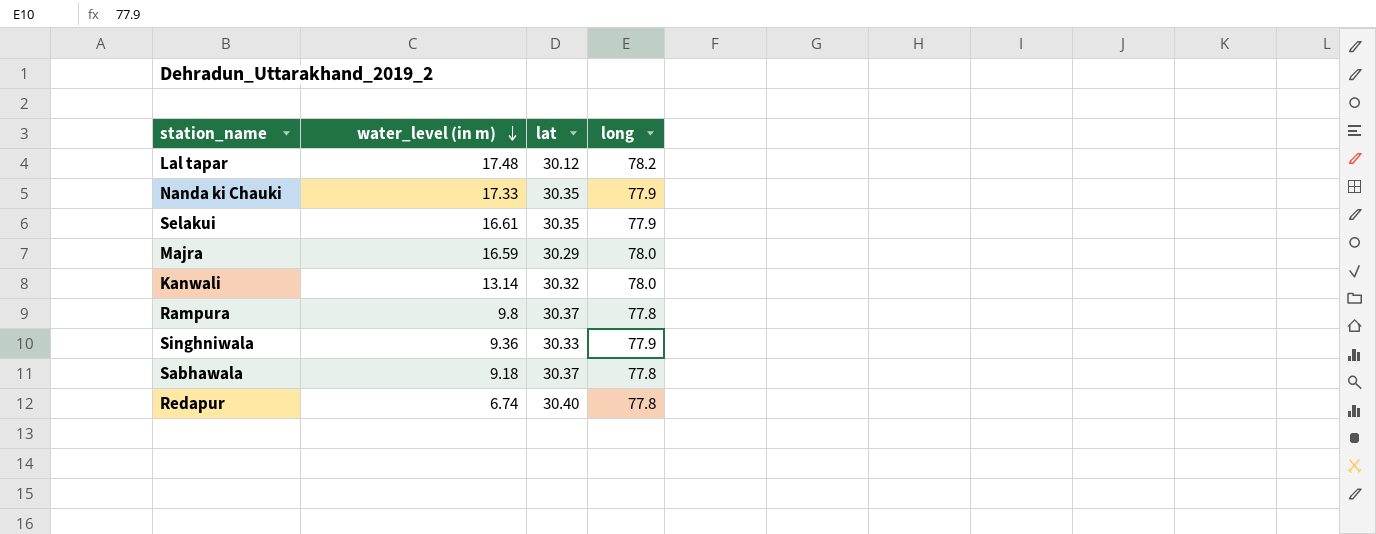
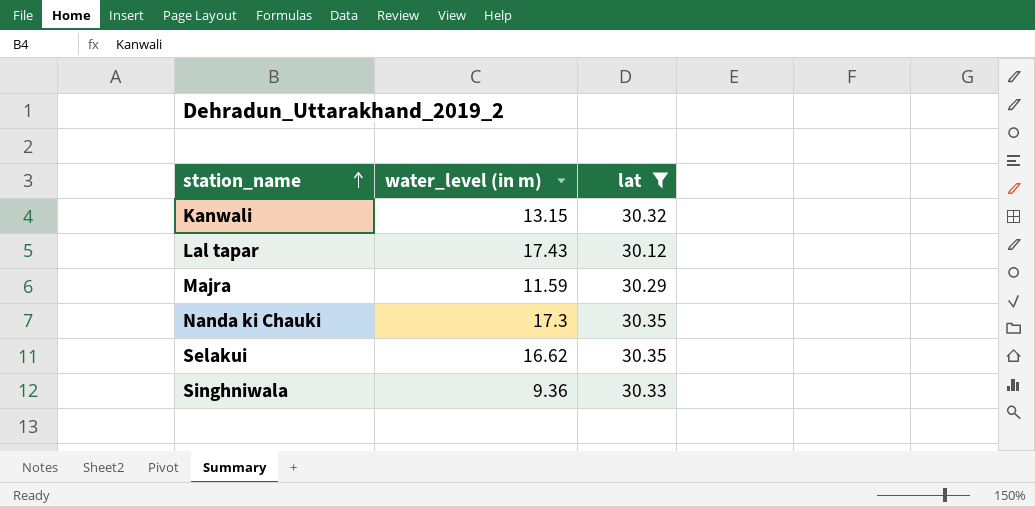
filter: none -> lat <= 30.35
row order: water_level (in m) descending -> station_name ascending
column long | position: 4 -> none
Kanwali | water_level (in m): 13.14 -> 13.15
Lal tapar | water_level (in m): 17.48 -> 17.43
Majra | water_level (in m): 16.59 -> 11.59
Nanda ki Chauki | water_level (in m): 17.33 -> 17.3
Selakui | water_level (in m): 16.61 -> 16.62

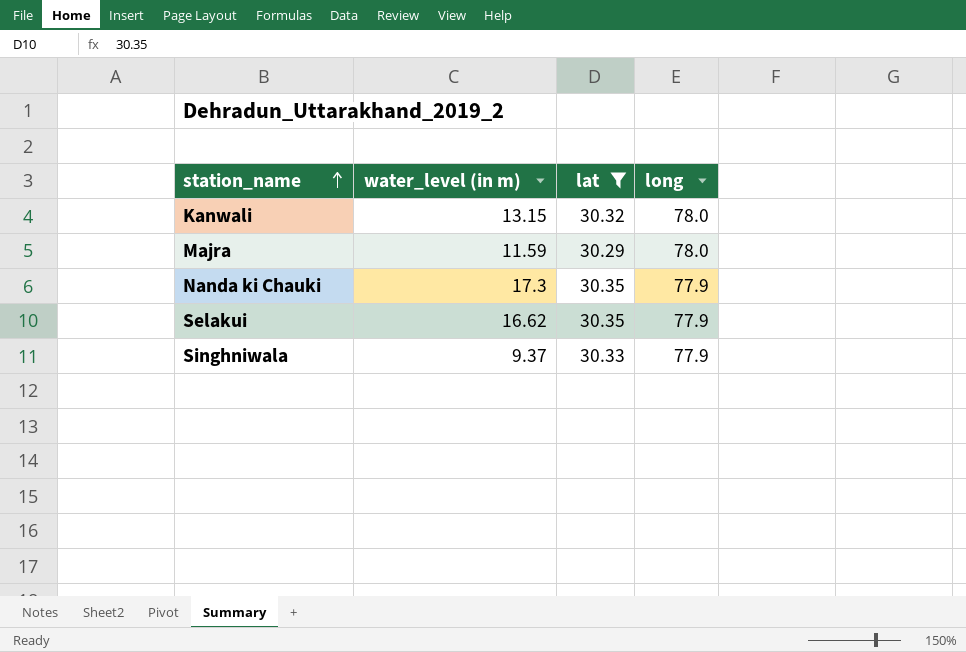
column long | position: none -> 4
row Lal tapar: 17.43 | 30.12 -> none
Singhniwala | water_level (in m): 9.36 -> 9.37

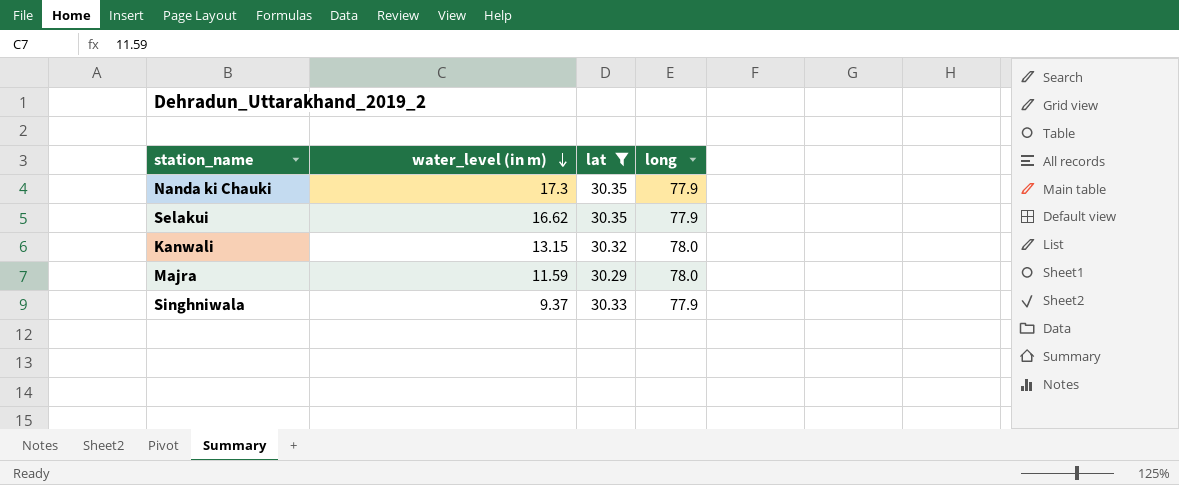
row order: station_name ascending -> water_level (in m) descending

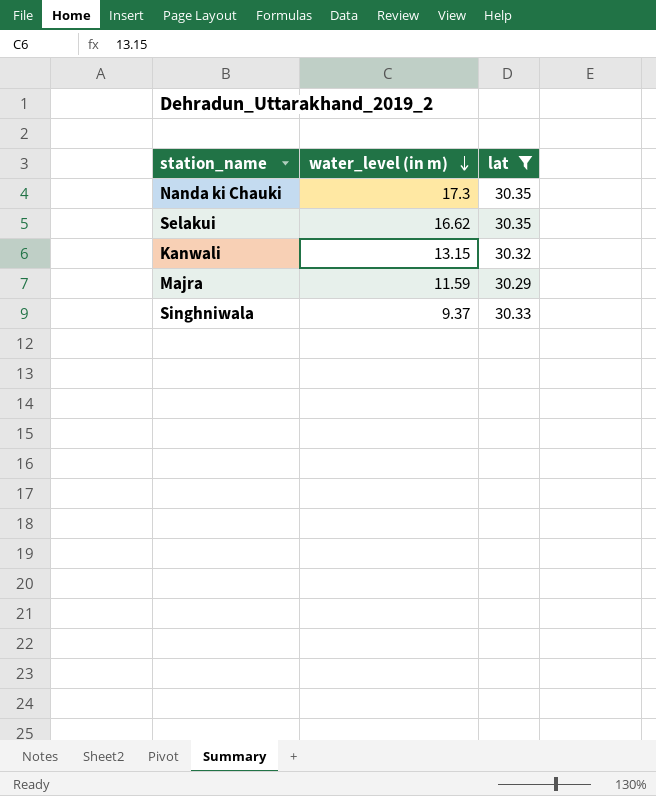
column long | position: 4 -> none

